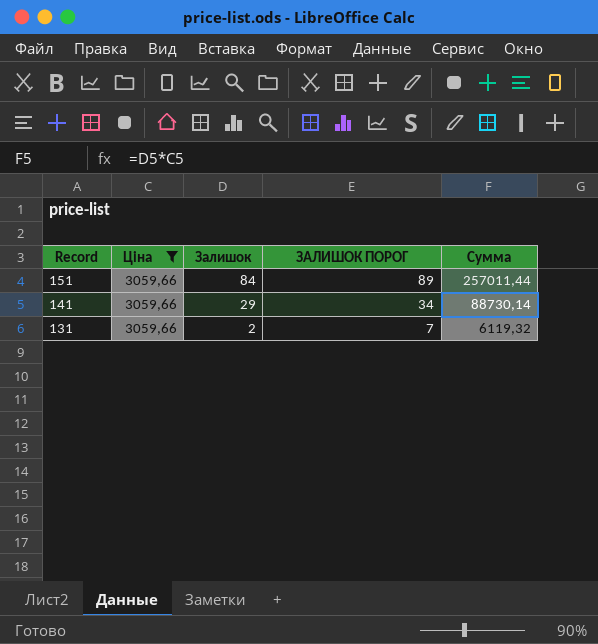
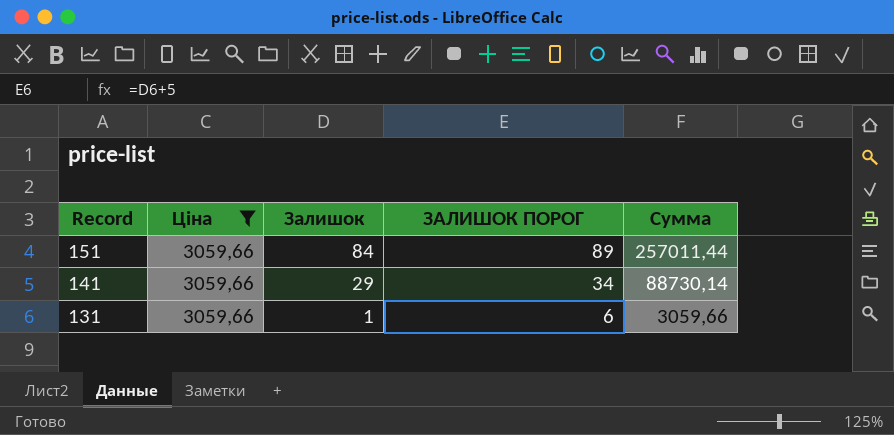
131 | Залишок: 2 -> 1
131 | ЗАЛИШОК ПОРОГ: 7 -> 6
131 | Сумма: 6119,32 -> 3059,66

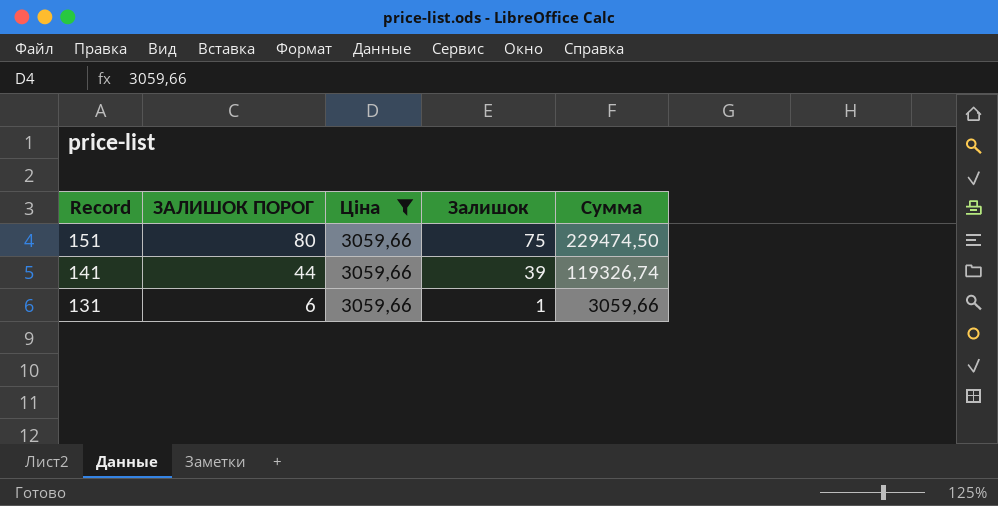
column ЗАЛИШОК ПОРОГ | position: 4 -> 2
151 | ЗАЛИШОК ПОРОГ: 89 -> 80
151 | Залишок: 84 -> 75
151 | Сумма: 257011,44 -> 229474,50
141 | ЗАЛИШОК ПОРОГ: 34 -> 44
141 | Залишок: 29 -> 39
141 | Сумма: 88730,14 -> 119326,74

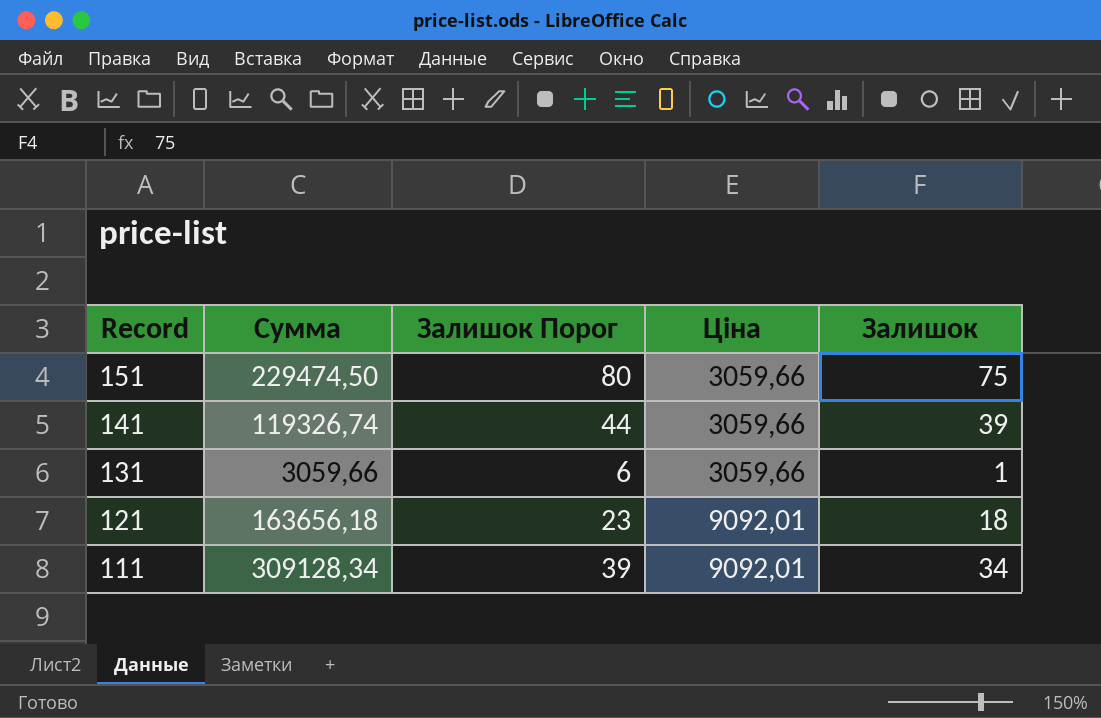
filter: Ціна = 3059,66 -> none
column Сумма | position: 5 -> 2
column name: ЗАЛИШОК ПОРОГ -> Залишок Порог

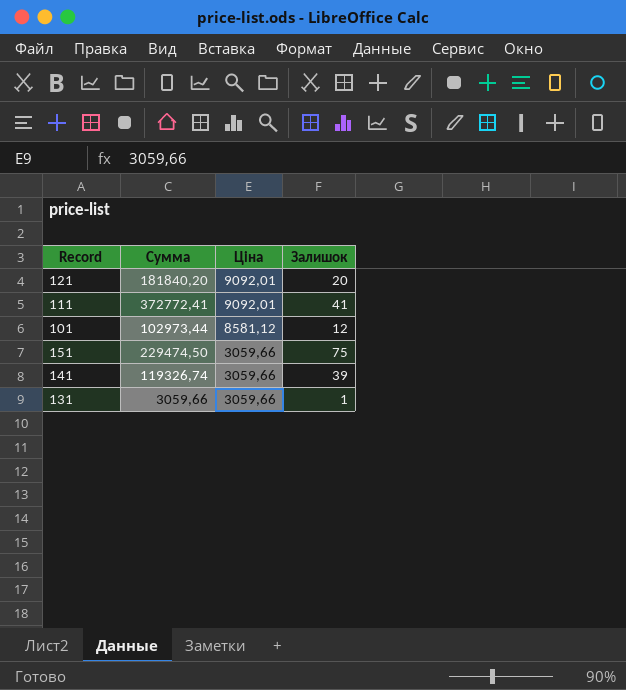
row order: Record descending -> Ціна descending
column Залишок Порог | formula: [Залишок] + 5 -> none
121 | Сумма: 163656,18 -> 181840,20
121 | Залишок: 18 -> 20
111 | Сумма: 309128,34 -> 372772,41
111 | Залишок: 34 -> 41
row 101: none -> 102973,44 | 8581,12 | 12

